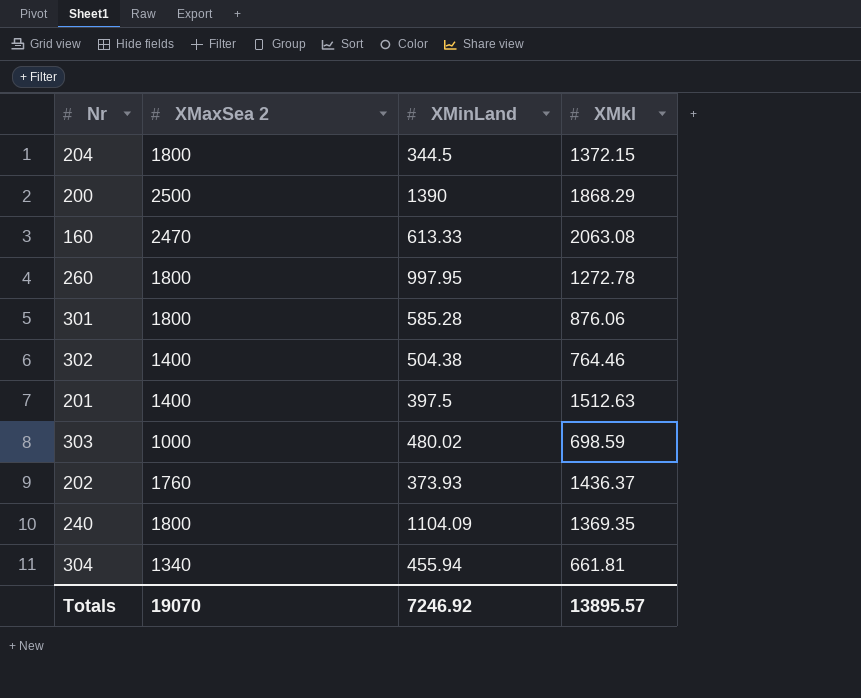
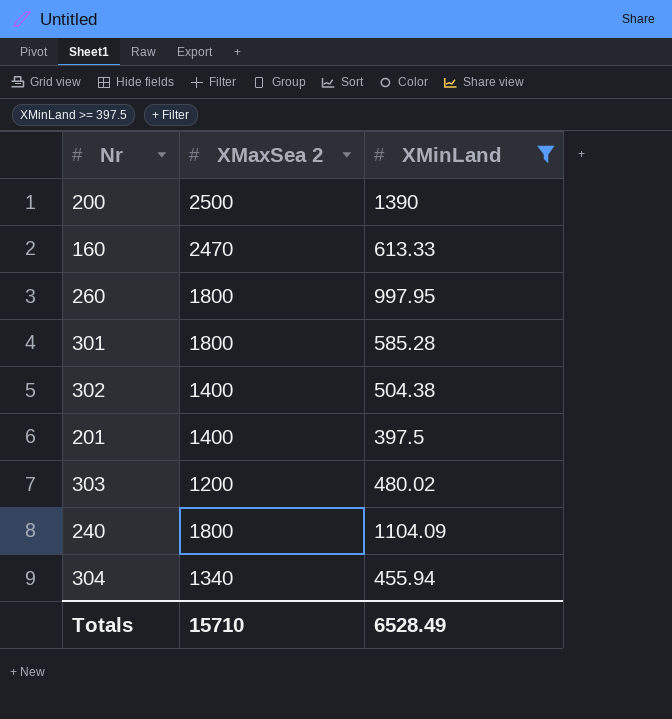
filter: none -> XMinLand >= 397.5
column XMkl | position: 4 -> none
303 | XMaxSea 2: 1000 -> 1200
Totals | XMaxSea 2: 19070 -> 15710
Totals | XMinLand: 7246.92 -> 6528.49

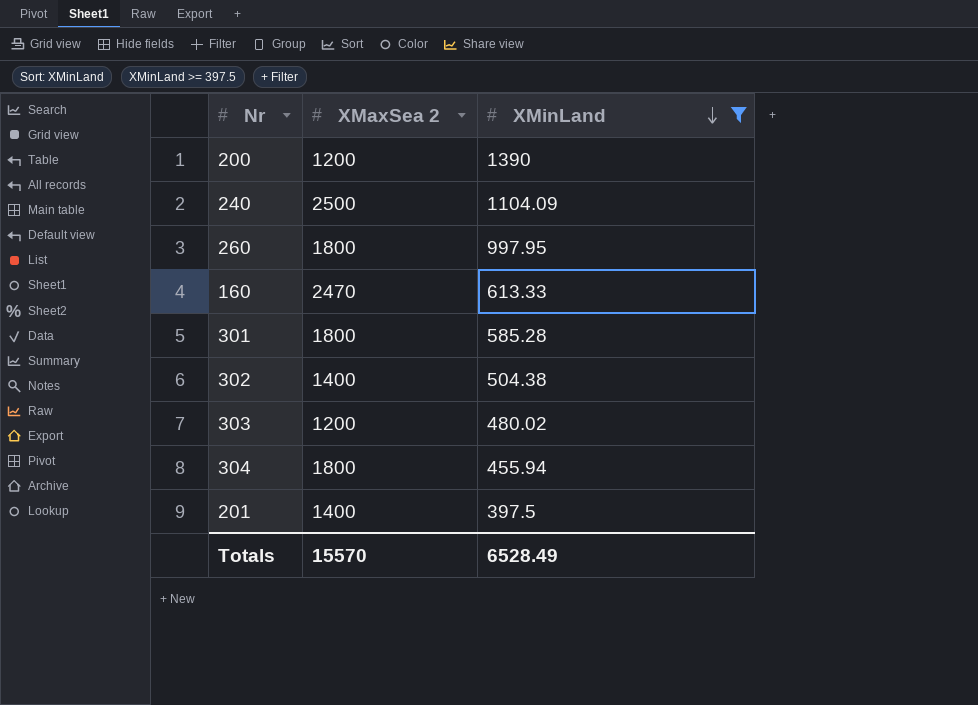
row order: none -> XMinLand descending
200 | XMaxSea 2: 2500 -> 1200
240 | XMaxSea 2: 1800 -> 2500
304 | XMaxSea 2: 1340 -> 1800
Totals | XMaxSea 2: 15710 -> 15570

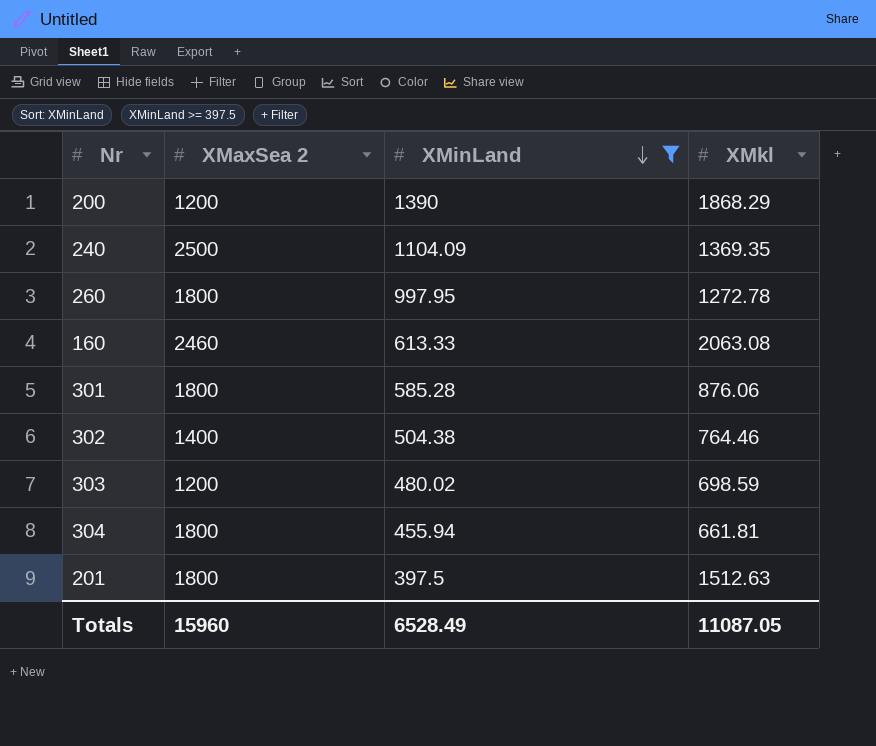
column XMkl | position: none -> 4
160 | XMaxSea 2: 2470 -> 2460
201 | XMaxSea 2: 1400 -> 1800
Totals | XMaxSea 2: 15570 -> 15960

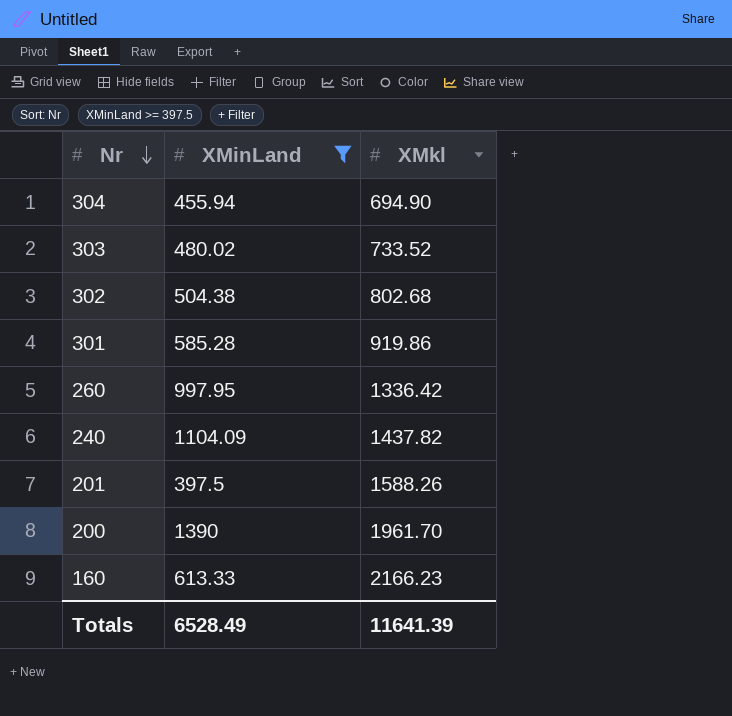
row order: XMinLand descending -> Nr descending
column XMaxSea 2 | position: 2 -> none
304 | XMkl: 661.81 -> 694.90
303 | XMkl: 698.59 -> 733.52
302 | XMkl: 764.46 -> 802.68
301 | XMkl: 876.06 -> 919.86
260 | XMkl: 1272.78 -> 1336.42
240 | XMkl: 1369.35 -> 1437.82
201 | XMkl: 1512.63 -> 1588.26
200 | XMkl: 1868.29 -> 1961.70
160 | XMkl: 2063.08 -> 2166.23
Totals | XMkl: 11087.05 -> 11641.39

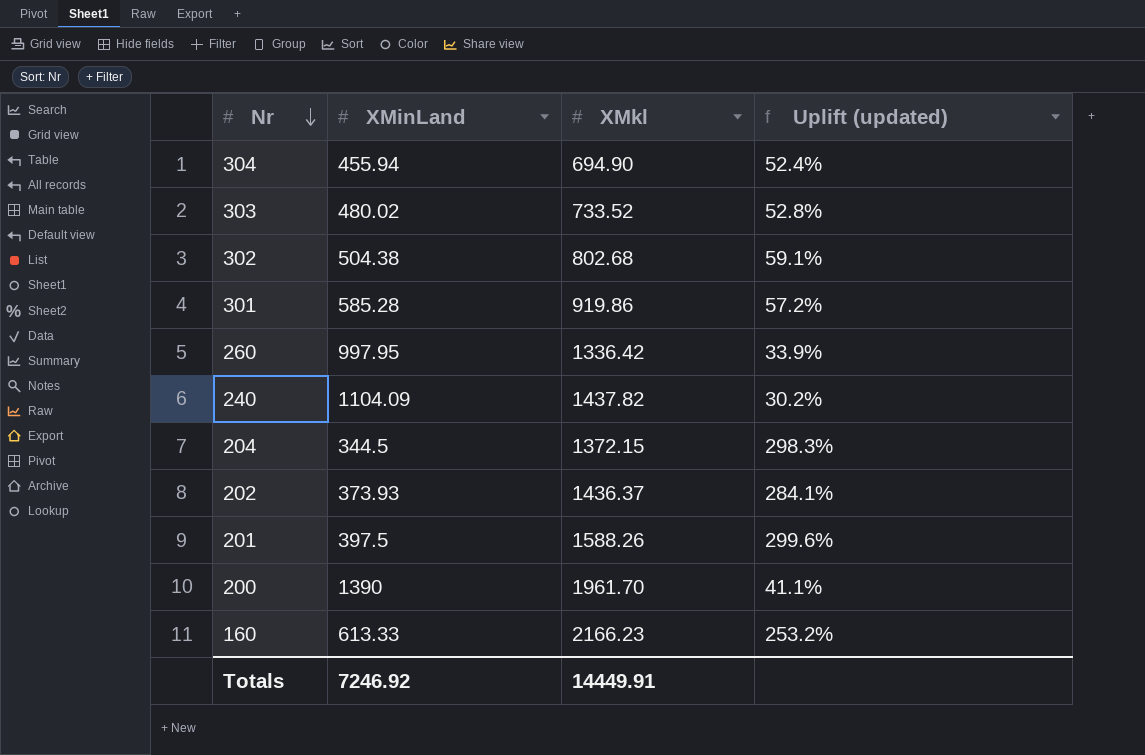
filter: XMinLand >= 397.5 -> none
column Uplift (updated) | formula: none -> ([XMkl] - [XMinLand]) / [XMinLand]
Totals | XMinLand: 6528.49 -> 7246.92
Totals | XMkl: 11641.39 -> 14449.91

